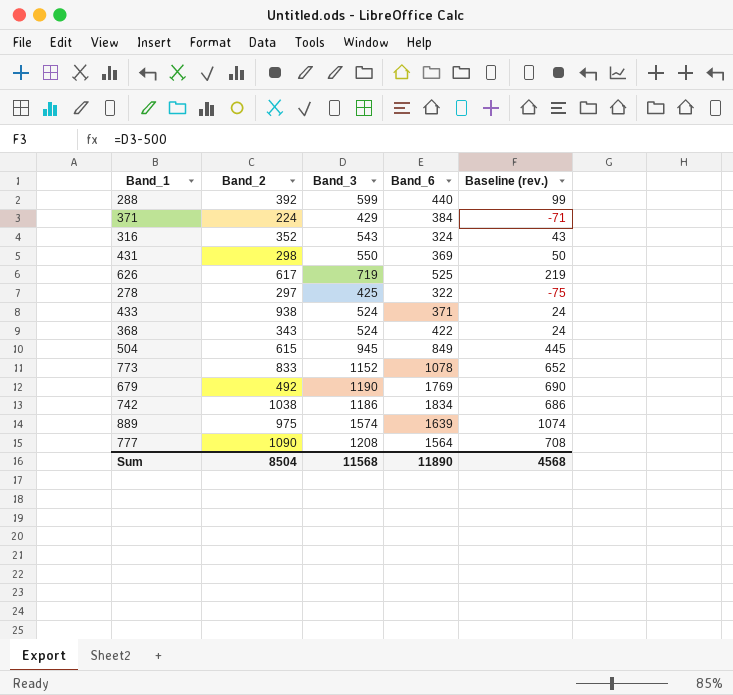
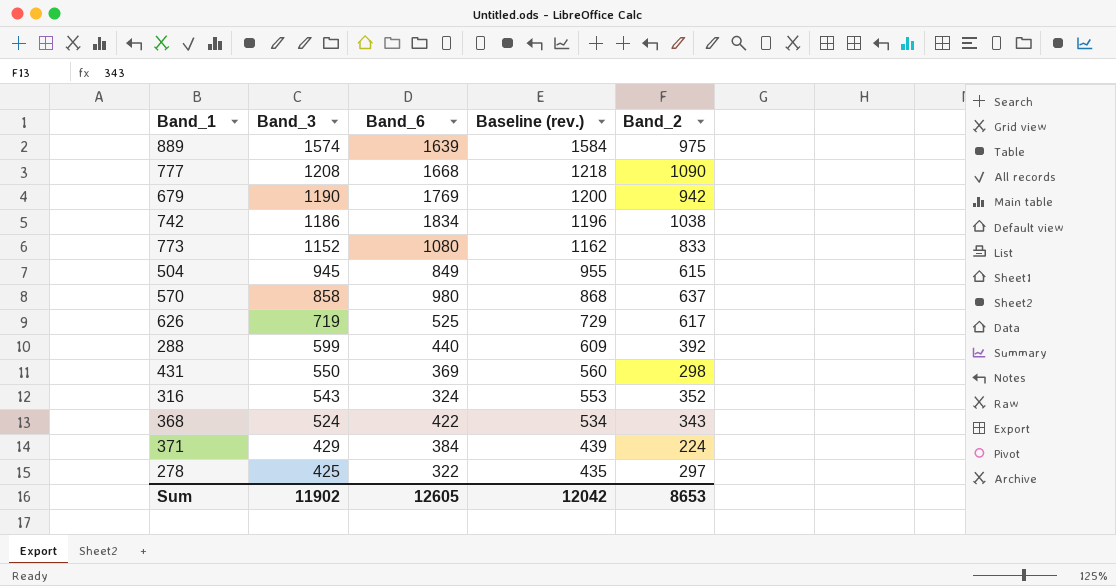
row order: none -> Band_3 descending
column Baseline (rev.) | formula: [Band_3] - 500 -> [Band_3] + 10
column Band_2 | position: 2 -> 5
row 433: 938 | 524 | 371 | 24 -> none
777 | Band_6: 1564 -> 1668
679 | Band_2: 492 -> 942
773 | Band_6: 1078 -> 1080
row 570: none -> 858 | 980 | 868 | 637
Sum | Band_3: 11568 -> 11902
Sum | Band_6: 11890 -> 12605
Sum | Baseline (rev.): 4568 -> 12042
Sum | Band_2: 8504 -> 8653

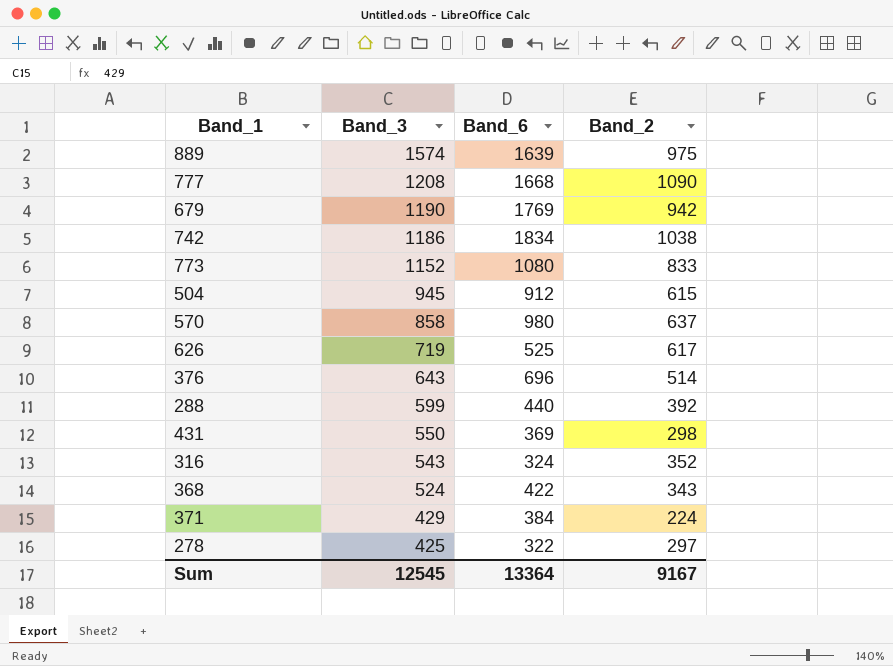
column Baseline (rev.) | formula: [Band_3] + 10 -> none
504 | Band_6: 849 -> 912
row 376: none -> 643 | 696 | 514
Sum | Band_3: 11902 -> 12545
Sum | Band_6: 12605 -> 13364
Sum | Band_2: 8653 -> 9167

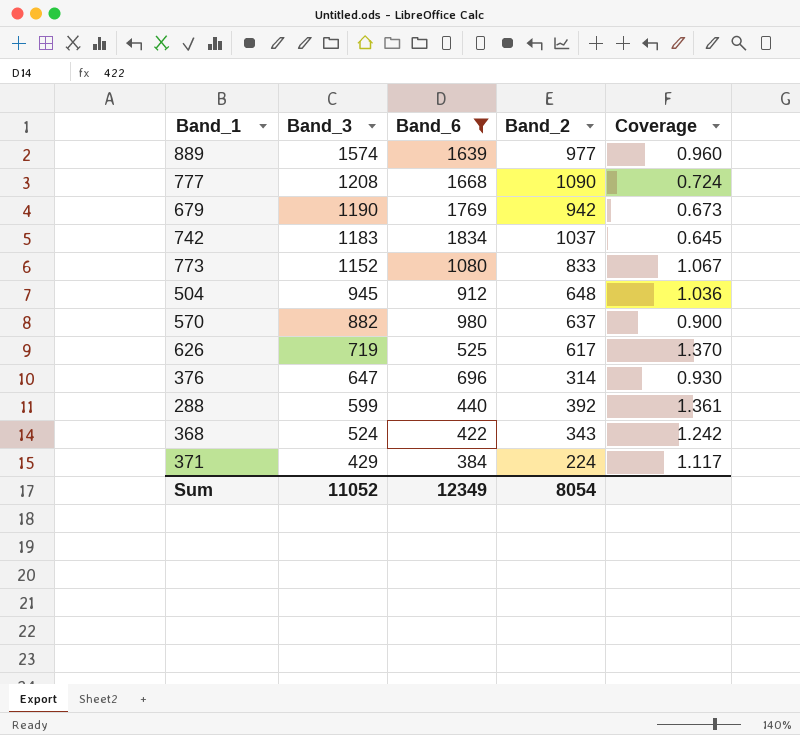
filter: none -> Band_6 >= 384
column Coverage | formula: none -> [Band_3] / [Band_6]
889 | Band_2: 975 -> 977
742 | Band_3: 1186 -> 1183
742 | Band_2: 1038 -> 1037
504 | Band_2: 615 -> 648
570 | Band_3: 858 -> 882
376 | Band_3: 643 -> 647
376 | Band_2: 514 -> 314
Sum | Band_3: 12545 -> 11052
Sum | Band_6: 13364 -> 12349
Sum | Band_2: 9167 -> 8054

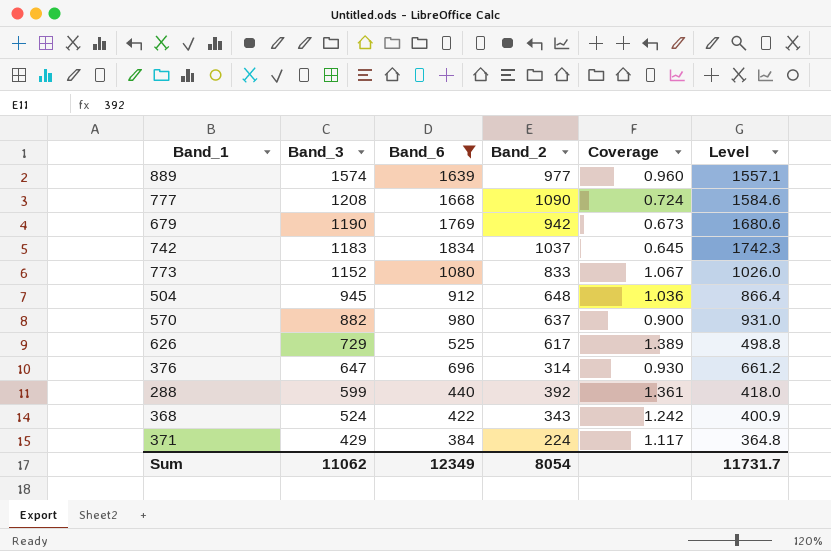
column Level | formula: none -> [Band_6] * 0.95
626 | Band_3: 719 -> 729
626 | Coverage: 1.370 -> 1.389
Sum | Band_3: 11052 -> 11062

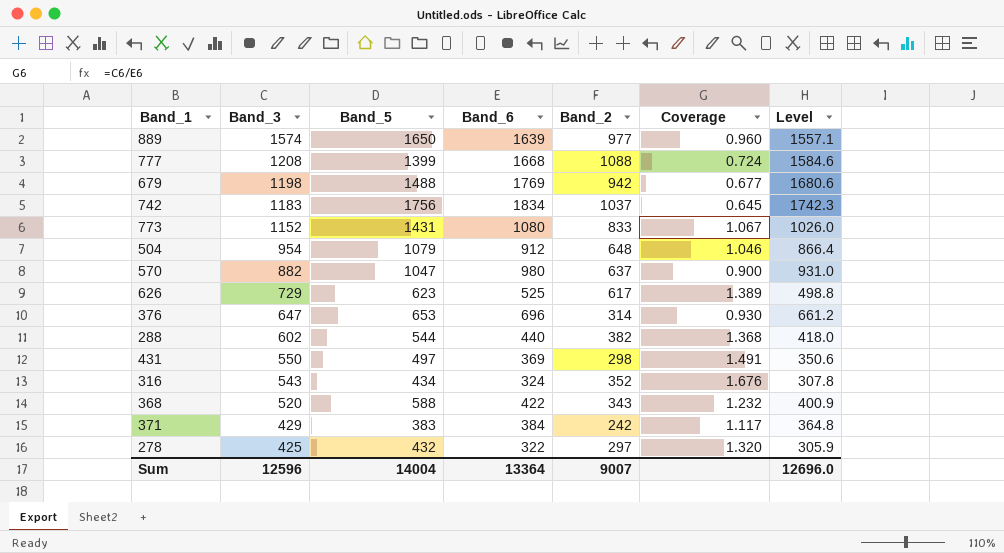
filter: Band_6 >= 384 -> none
column Band_5 | position: none -> 3
777 | Band_2: 1090 -> 1088
679 | Band_3: 1190 -> 1198
679 | Coverage: 0.673 -> 0.677
504 | Band_3: 945 -> 954
504 | Coverage: 1.036 -> 1.046
288 | Band_3: 599 -> 602
288 | Band_2: 392 -> 382
288 | Coverage: 1.361 -> 1.368
368 | Band_3: 524 -> 520
368 | Coverage: 1.242 -> 1.232
371 | Band_2: 224 -> 242
Sum | Band_3: 11062 -> 12596
Sum | Band_6: 12349 -> 13364
Sum | Band_2: 8054 -> 9007
Sum | Level: 11731.7 -> 12696.0

